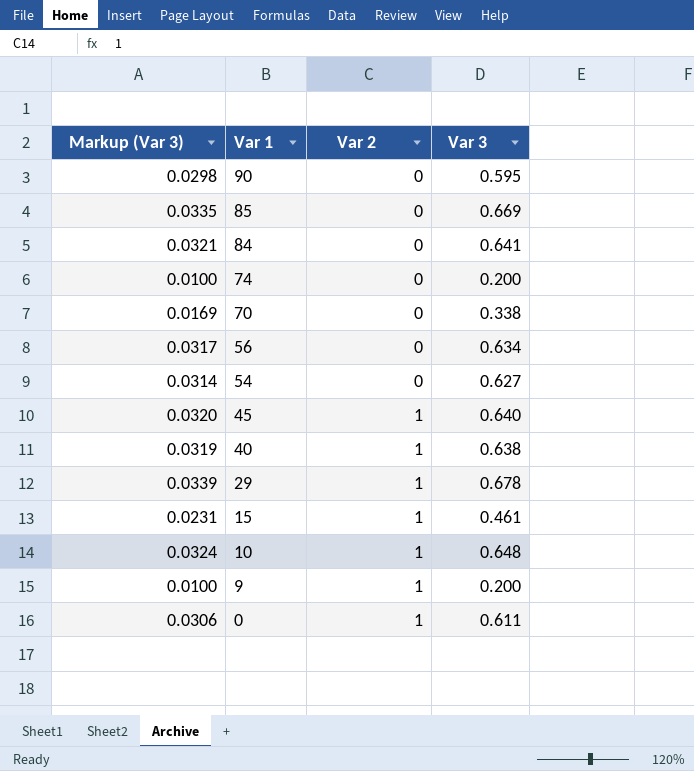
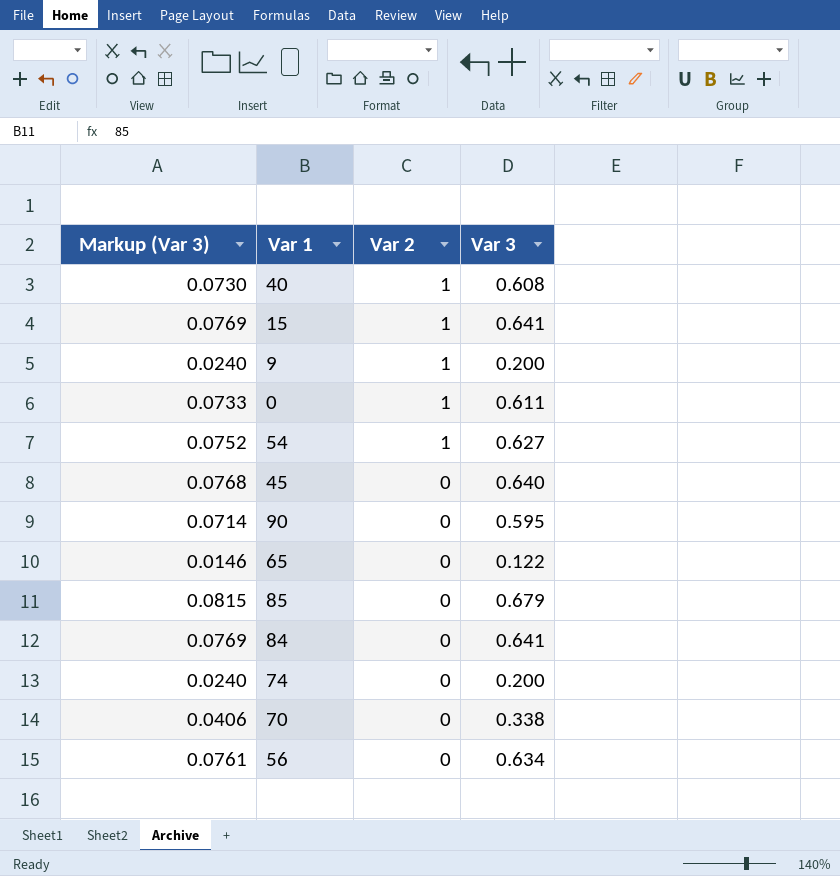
row order: Var 1 descending -> Var 2 descending
column Markup (Var 3) | formula: [Var 3] * 0.05 -> [Var 3] * 0.12
row 29: 0.0339 | 1 | 0.678 -> none
row 10: 0.0324 | 1 | 0.648 -> none
40 | Var 3: 0.638 -> 0.608
15 | Var 3: 0.461 -> 0.641
54 | Var 2: 0 -> 1
45 | Var 2: 1 -> 0
row 65: none -> 0.0146 | 0 | 0.122
85 | Var 3: 0.669 -> 0.679

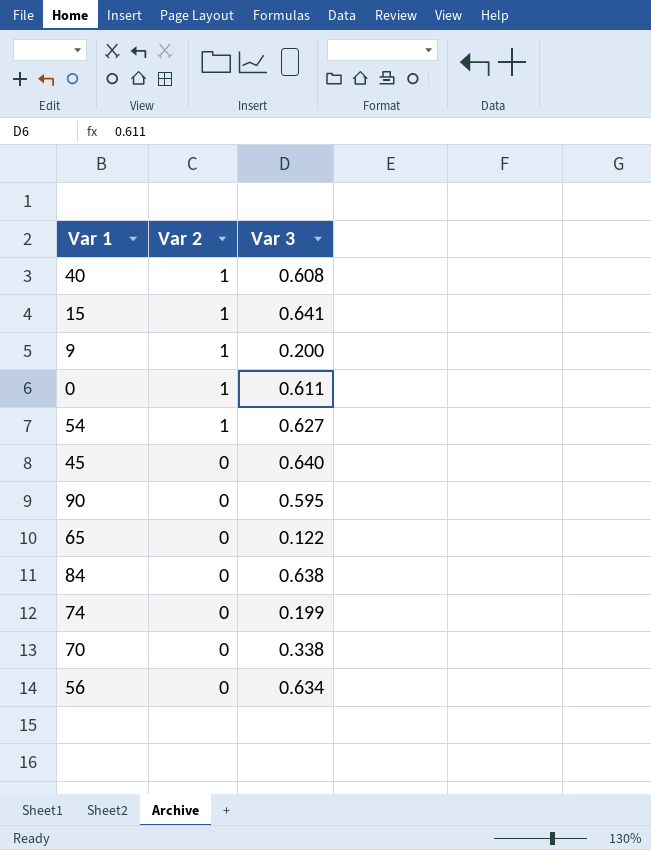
column Markup (Var 3) | formula: [Var 3] * 0.12 -> none
row 85: 0.0815 | 0 | 0.679 -> none
84 | Var 3: 0.641 -> 0.638
74 | Var 3: 0.200 -> 0.199

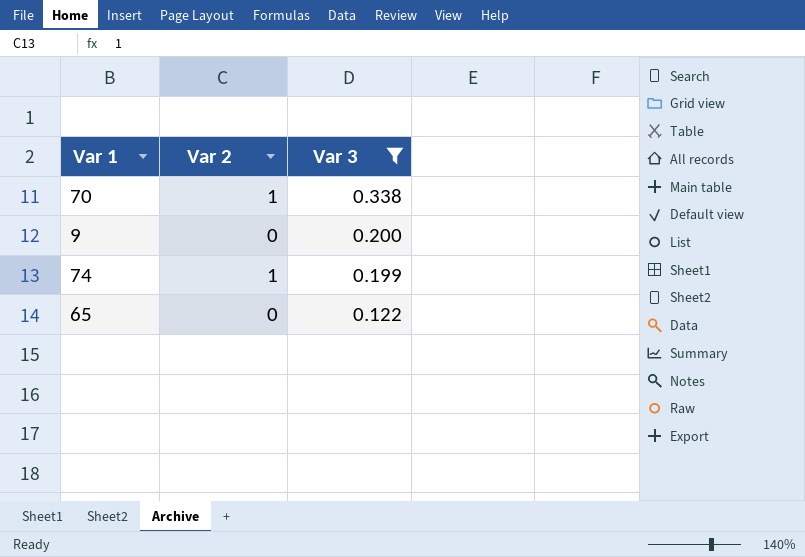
filter: none -> Var 3 <= 0.338
row order: Var 2 descending -> Var 3 descending
70 | Var 2: 0 -> 1
9 | Var 2: 1 -> 0
74 | Var 2: 0 -> 1

